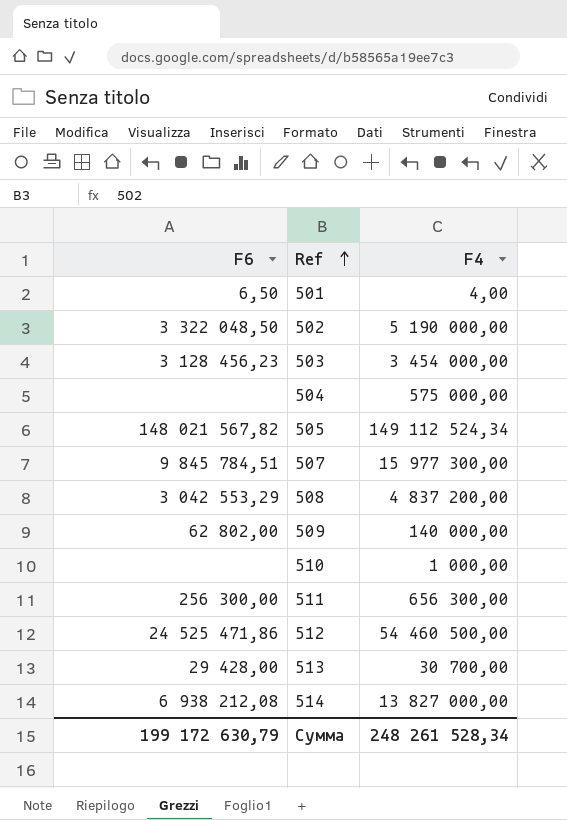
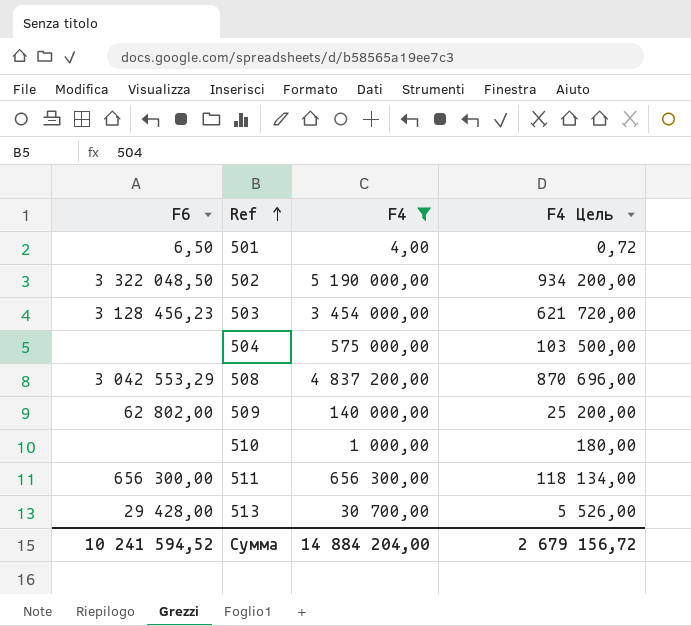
filter: none -> F4 <= 5 190 000,00
column F4 Цель | formula: none -> [F4] * 0,18
511 | F6: 256 300,00 -> 656 300,00
Сумма | F6: 199 172 630,79 -> 10 241 594,52
Сумма | F4: 248 261 528,34 -> 14 884 204,00

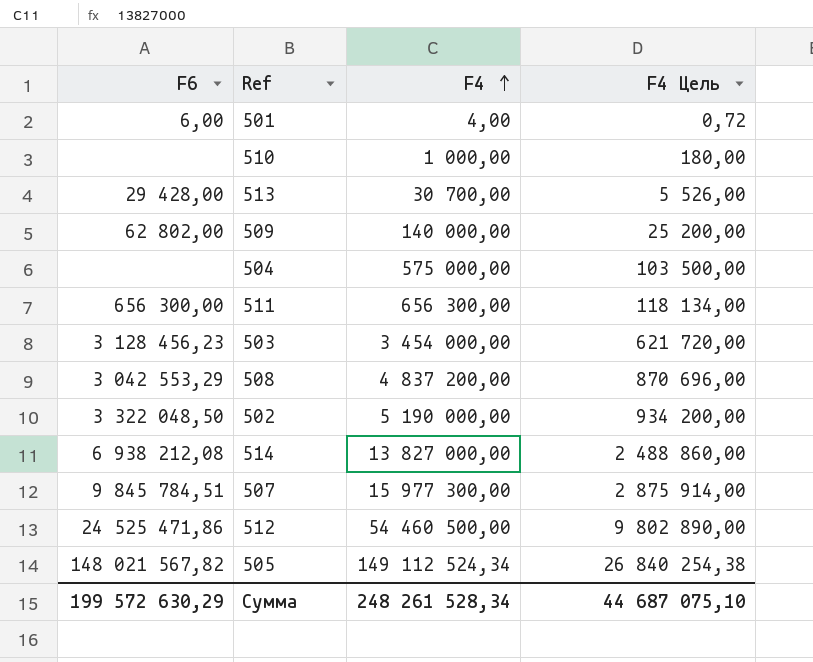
filter: F4 <= 5 190 000,00 -> none
row order: Ref ascending -> F4 ascending
501 | F6: 6,50 -> 6,00
Сумма | F6: 10 241 594,52 -> 199 572 630,29
Сумма | F4: 14 884 204,00 -> 248 261 528,34
Сумма | F4 Цель: 2 679 156,72 -> 44 687 075,10

